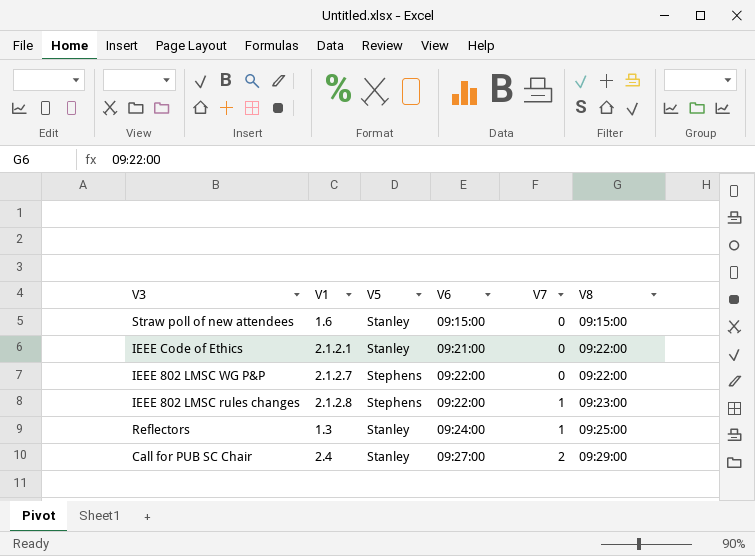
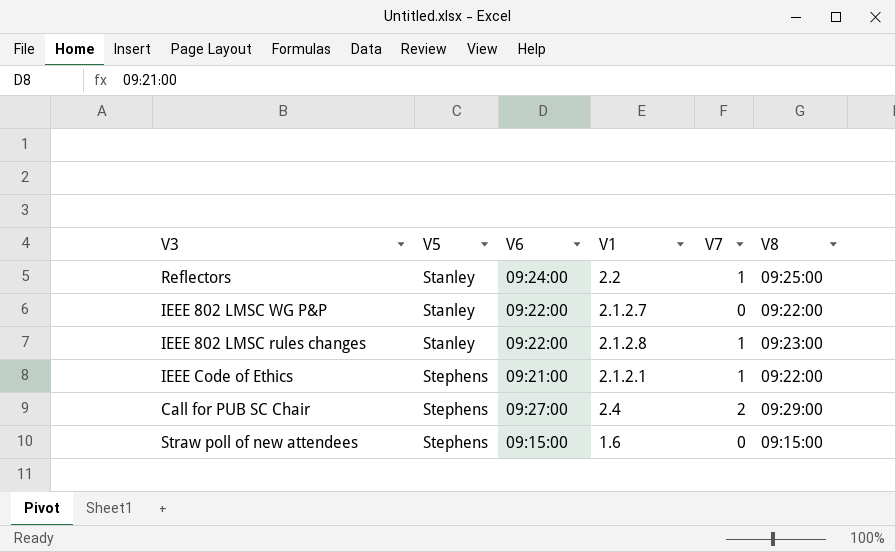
row order: V6 ascending -> V5 ascending
column V1 | position: 2 -> 4
Reflectors | V1: 1.3 -> 2.2
IEEE 802 LMSC WG P&P | V5: Stephens -> Stanley
IEEE 802 LMSC rules changes | V5: Stephens -> Stanley
IEEE Code of Ethics | V5: Stanley -> Stephens
IEEE Code of Ethics | V7: 0 -> 1
Call for PUB SC Chair | V5: Stanley -> Stephens
Straw poll of new attendees | V5: Stanley -> Stephens

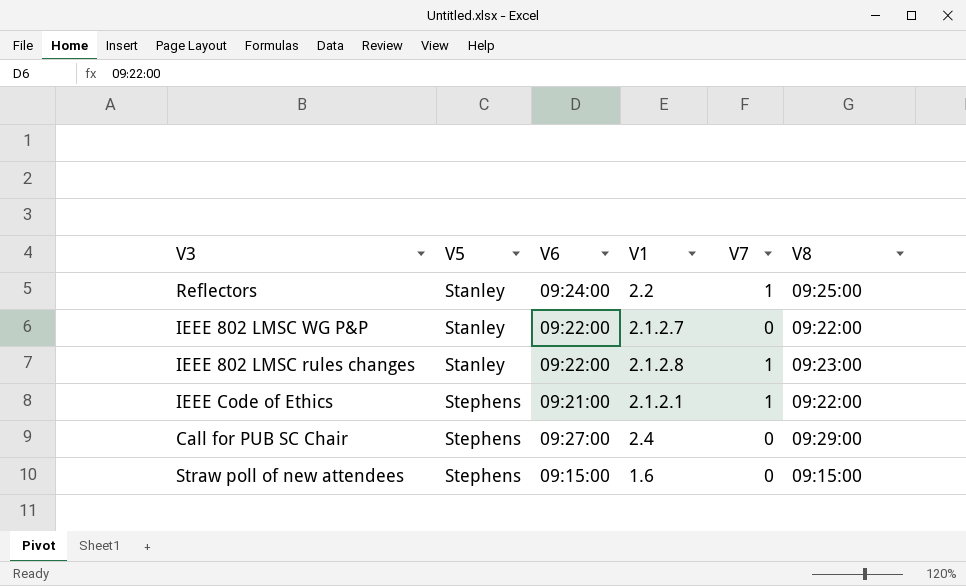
Call for PUB SC Chair | V7: 2 -> 0

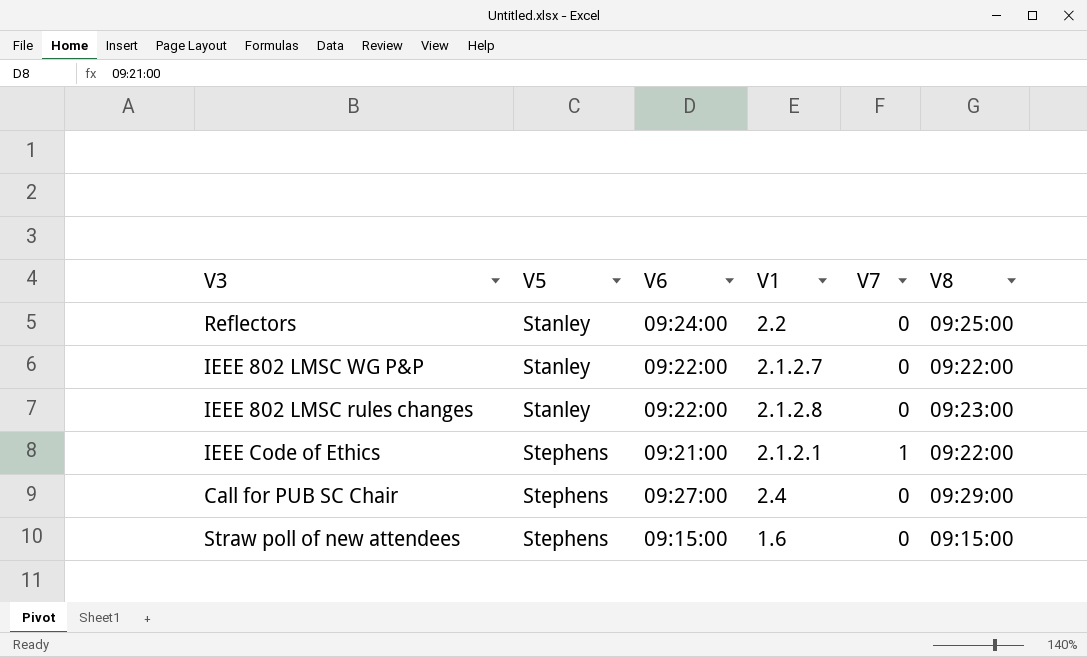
Reflectors | V7: 1 -> 0
IEEE 802 LMSC rules changes | V7: 1 -> 0

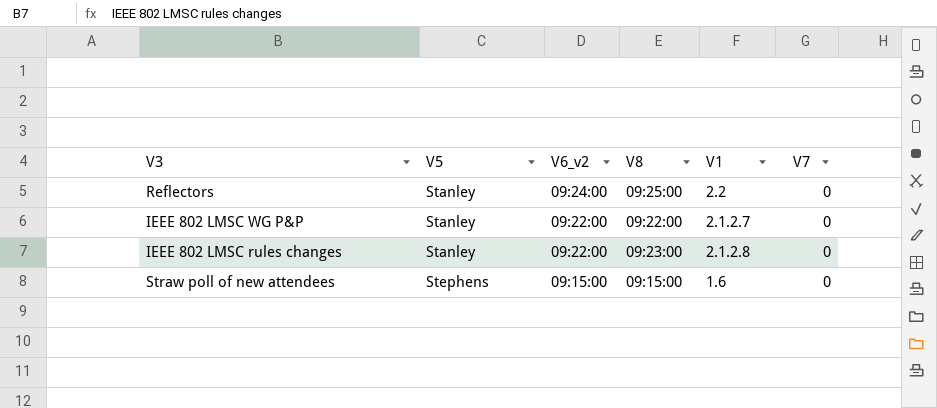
column name: V6 -> V6_v2
column V8 | position: 6 -> 4
row IEEE Code of Ethics: Stephens | 09:21:00 | 2.1.2.1 | 1 | 09:22:00 -> none
row Call for PUB SC Chair: Stephens | 09:27:00 | 2.4 | 0 | 09:29:00 -> none

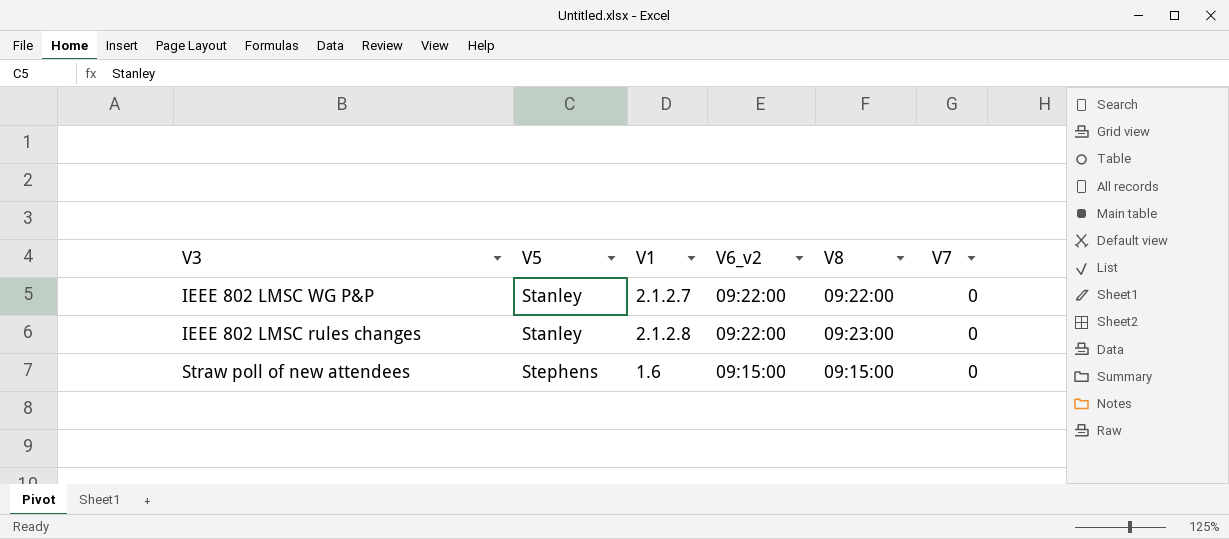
column V1 | position: 5 -> 3
row Reflectors: Stanley | 09:24:00 | 09:25:00 | 2.2 | 0 -> none

